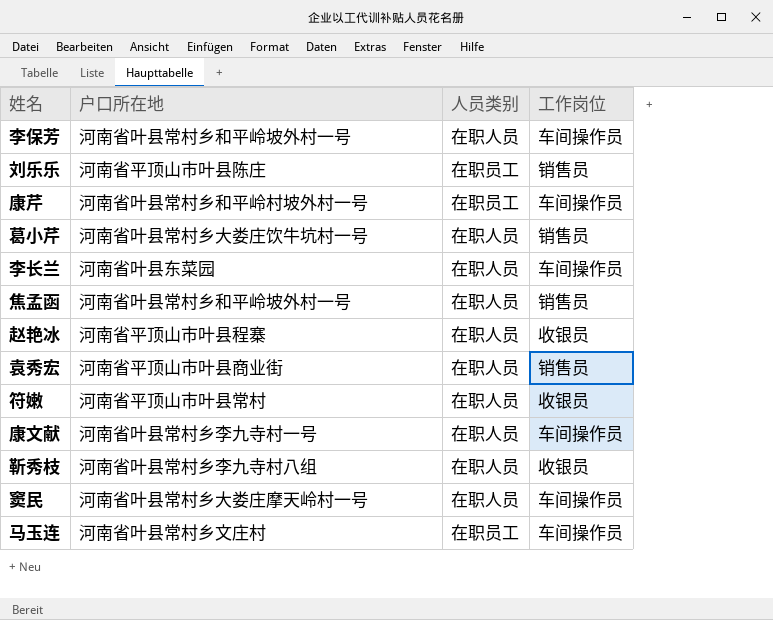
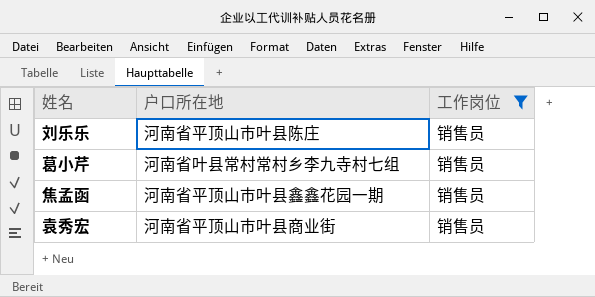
filter: none -> 工作岗位 = 销售员
column 人员类别 | position: 3 -> none
葛小芹 | 户口所在地: 河南省叶县常村乡大娄庄饮牛坑村一号 -> 河南省叶县常村常村乡李九寺村七组
焦孟函 | 户口所在地: 河南省叶县常村乡和平岭坡外村一号 -> 河南省平顶山市叶县鑫鑫花园一期

